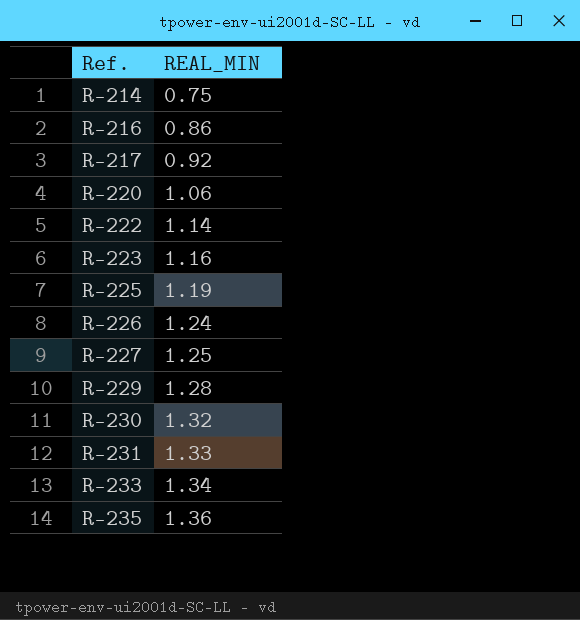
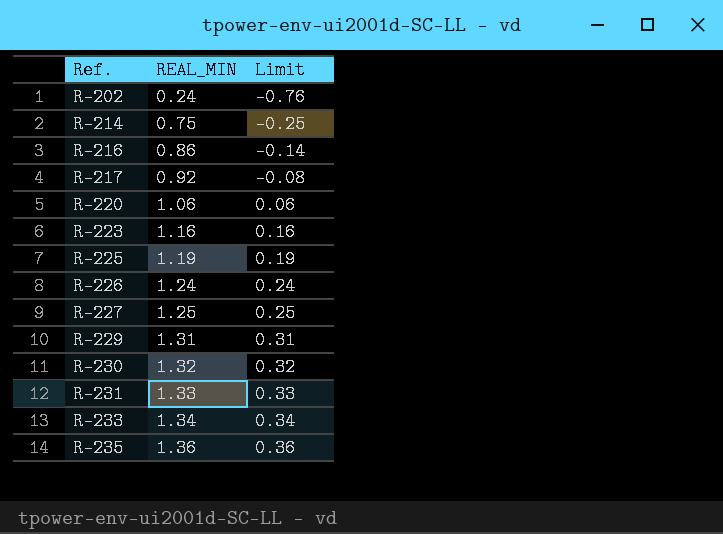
column Limit | formula: none -> [REAL_MIN] - 1
row R-222: 1.14 -> none
row R-202: none -> 0.24 | -0.76
R-229 | REAL_MIN: 1.28 -> 1.31

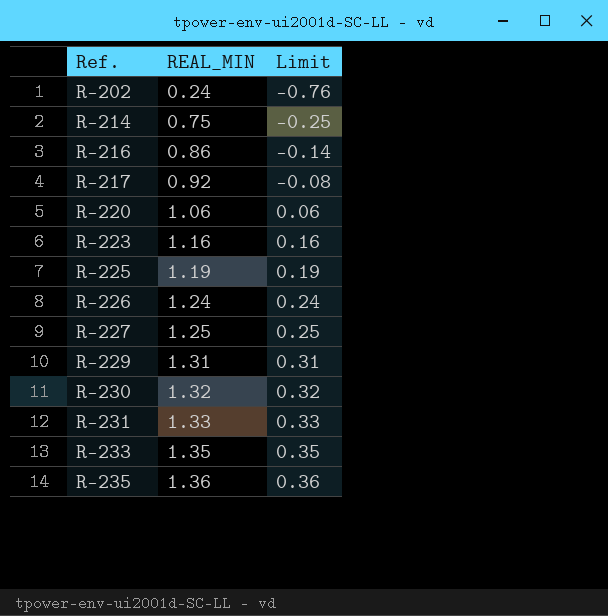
R-233 | REAL_MIN: 1.34 -> 1.35
R-233 | Limit: 0.34 -> 0.35

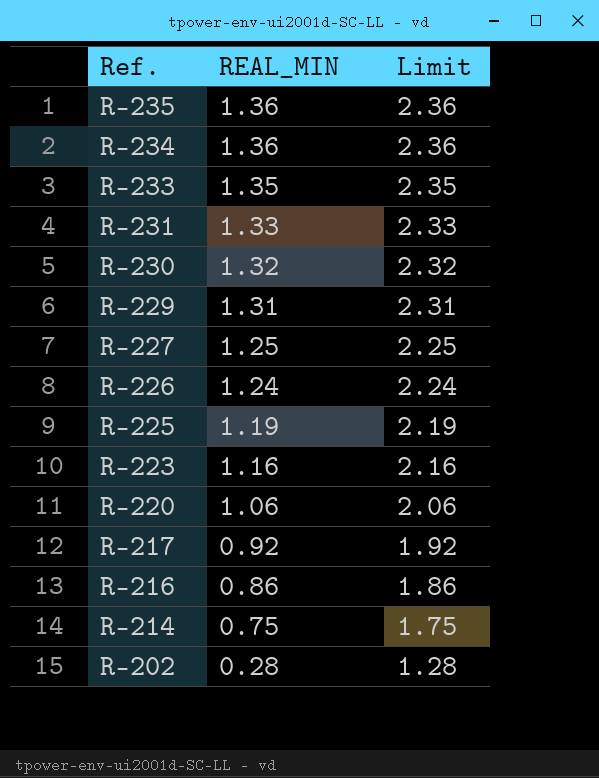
row order: Ref. ascending -> Ref. descending
column Limit | formula: [REAL_MIN] - 1 -> [REAL_MIN] + 1
row R-234: none -> 1.36 | 2.36
R-202 | REAL_MIN: 0.24 -> 0.28

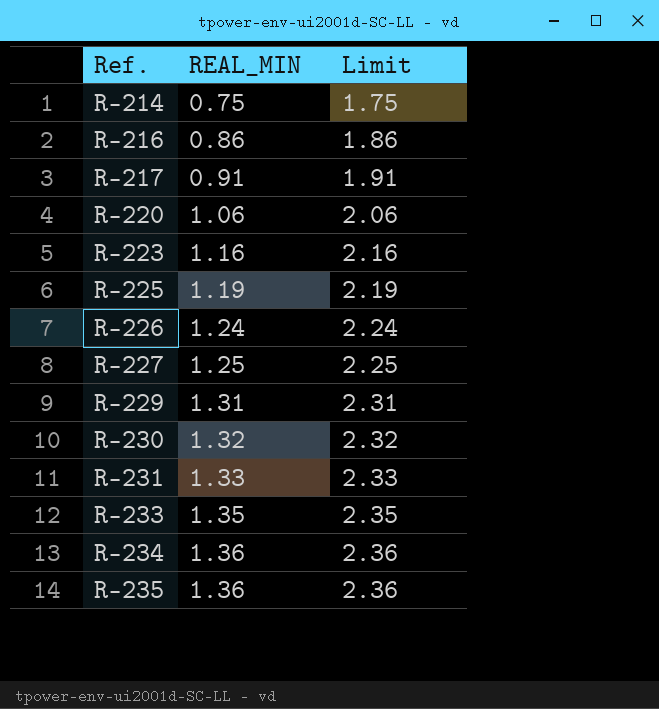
row order: Ref. descending -> Ref. ascending
row R-202: 0.28 | 1.28 -> none
R-217 | REAL_MIN: 0.92 -> 0.91
R-217 | Limit: 1.92 -> 1.91

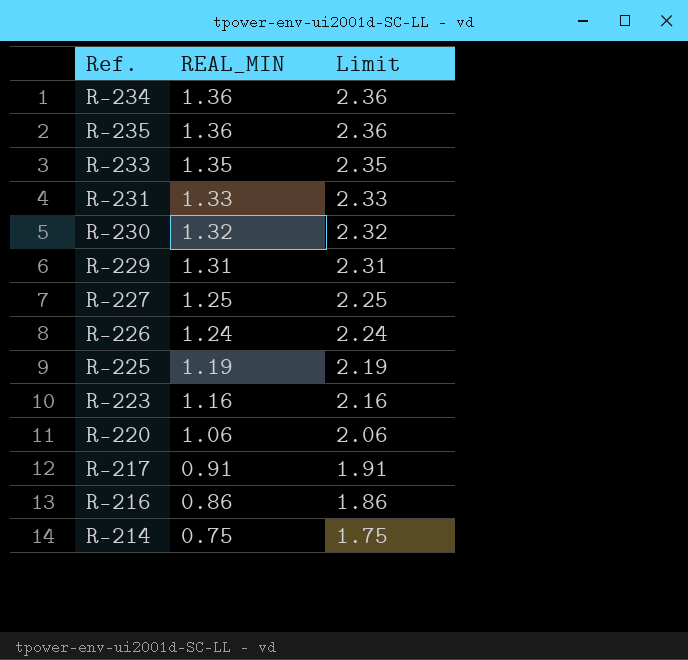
row order: Ref. ascending -> REAL_MIN descending

